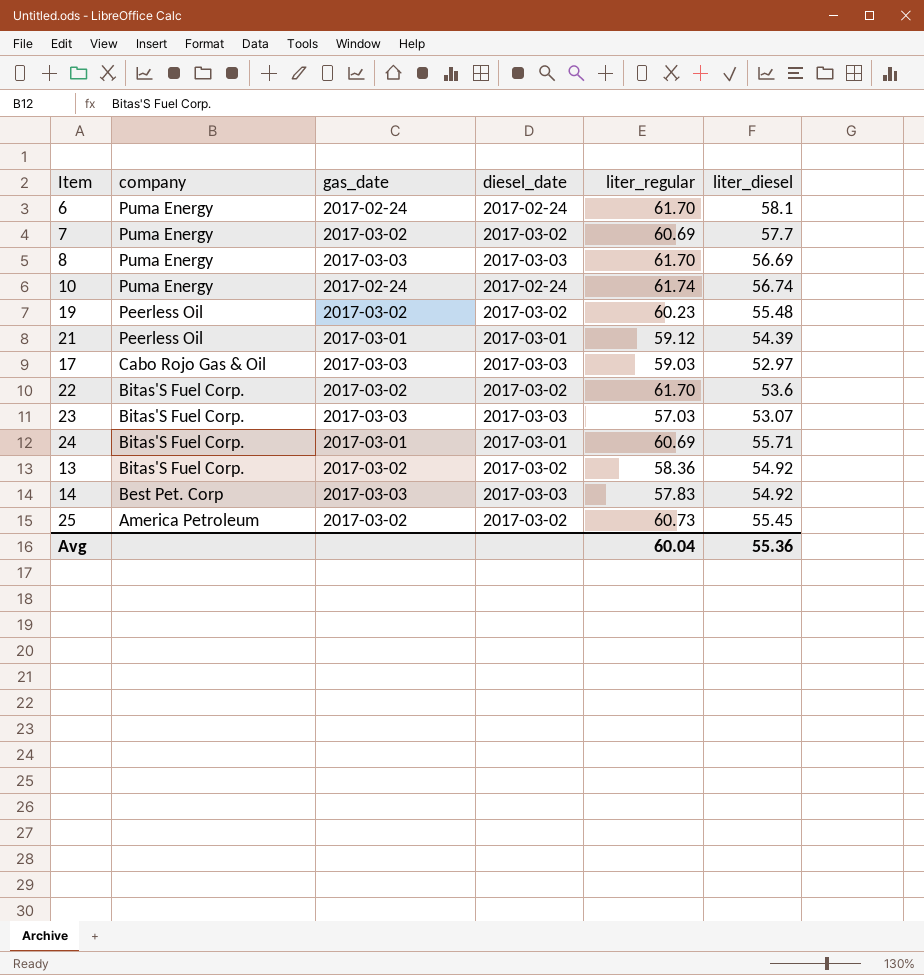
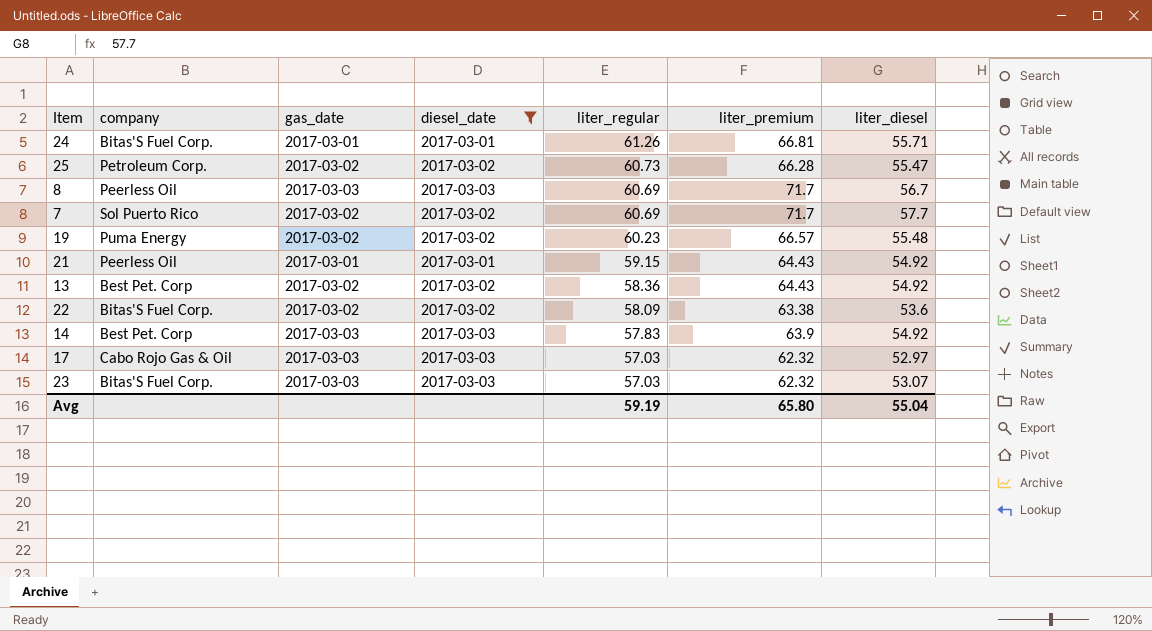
filter: none -> diesel_date != 2017-02-24
row order: company descending -> liter_regular descending
column liter_premium | position: none -> 6
24 | liter_regular: 60.69 -> 61.26
25 | company: America Petroleum -> Petroleum Corp.
25 | liter_diesel: 55.45 -> 55.47
8 | company: Puma Energy -> Peerless Oil
8 | liter_regular: 61.70 -> 60.69
8 | liter_diesel: 56.69 -> 56.7
7 | company: Puma Energy -> Sol Puerto Rico
19 | company: Peerless Oil -> Puma Energy
21 | liter_regular: 59.12 -> 59.15
21 | liter_diesel: 54.39 -> 54.92
13 | company: Bitas'S Fuel Corp. -> Best Pet. Corp
22 | liter_regular: 61.70 -> 58.09
17 | liter_regular: 59.03 -> 57.03
Avg | liter_regular: 60.04 -> 59.19
Avg | liter_diesel: 55.36 -> 55.04

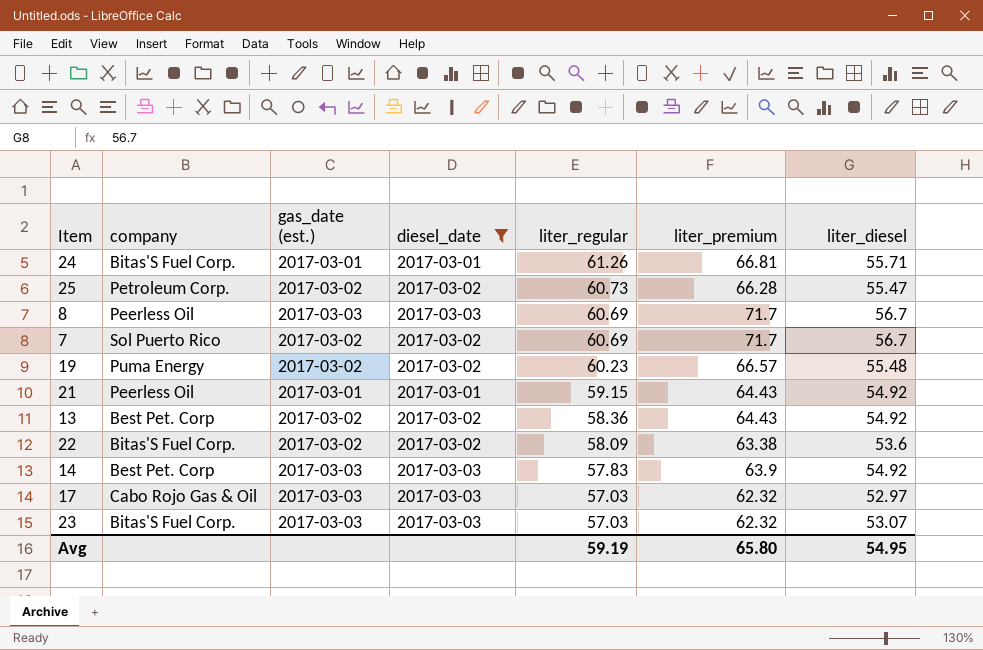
column name: gas_date -> gas_date (est.)
7 | liter_diesel: 57.7 -> 56.7
Avg | liter_diesel: 55.04 -> 54.95

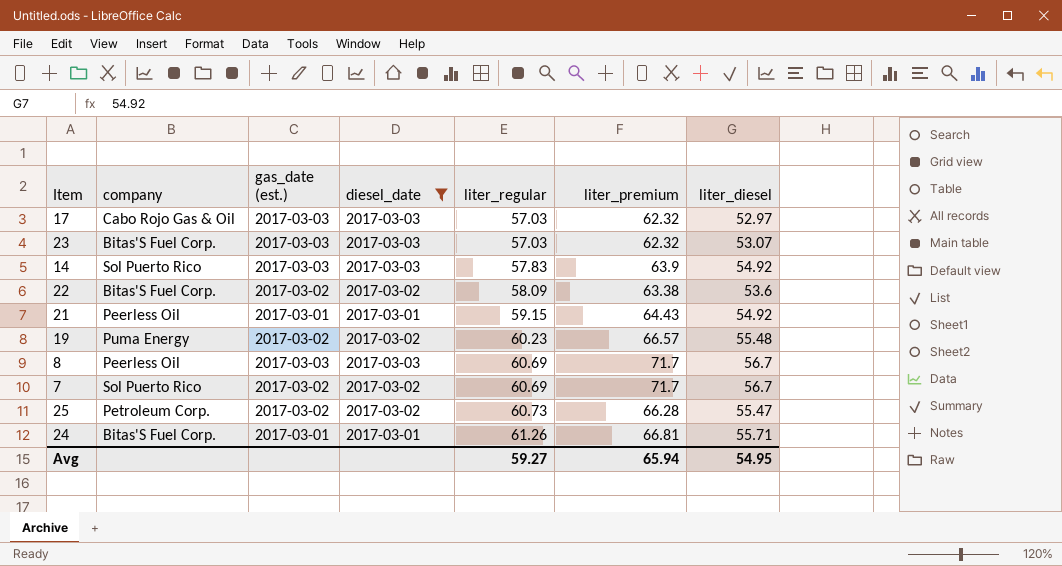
row order: liter_regular descending -> liter_regular ascending
row 13: Best Pet. Corp | 2017-03-02 | 2017-03-02 | 58.36 | 64.43 | 54.92 -> none
14 | company: Best Pet. Corp -> Sol Puerto Rico
Avg | liter_regular: 59.19 -> 59.27
Avg | liter_premium: 65.80 -> 65.94

